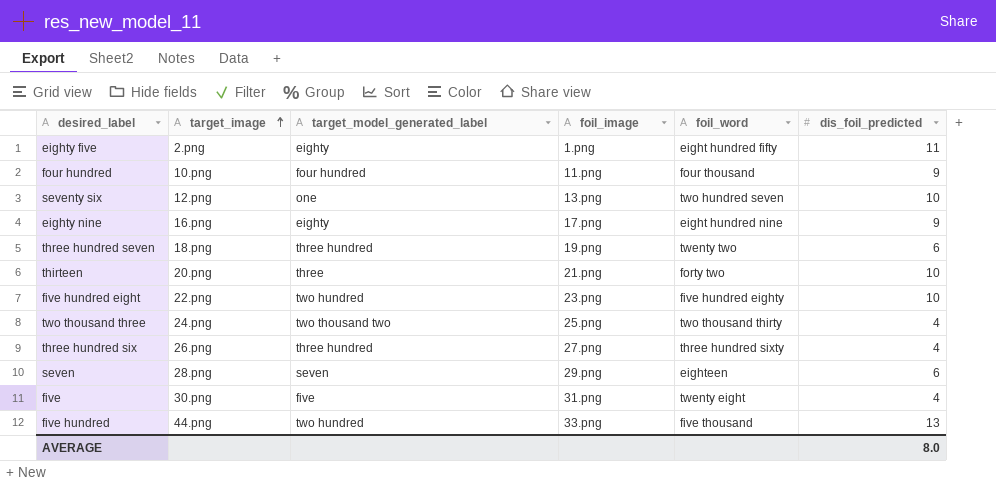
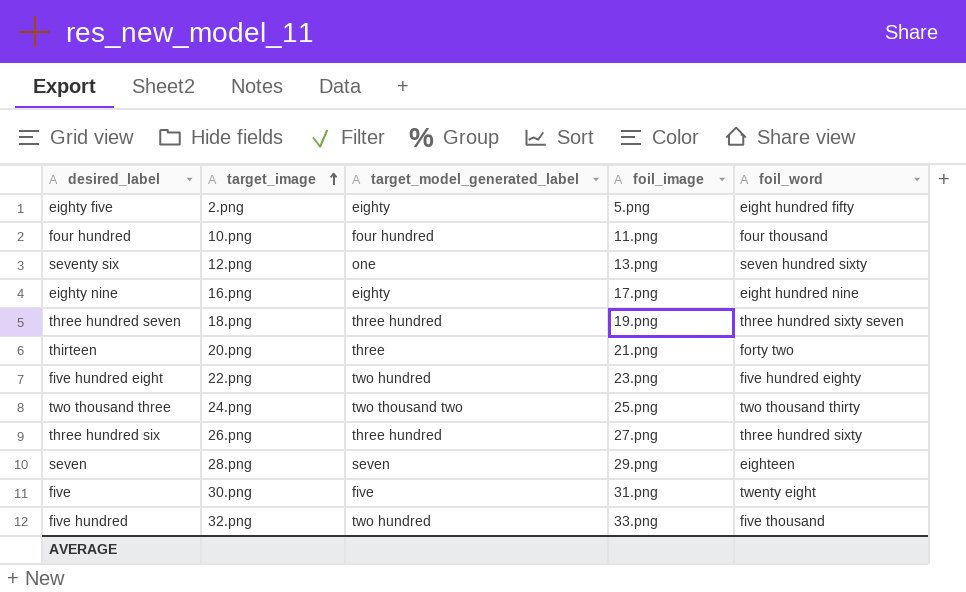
column dis_foil_predicted | position: 6 -> none
eighty five | foil_image: 1.png -> 5.png
seventy six | foil_word: two hundred seven -> seven hundred sixty
three hundred seven | foil_word: twenty two -> three hundred sixty seven
five hundred | target_image: 44.png -> 32.png

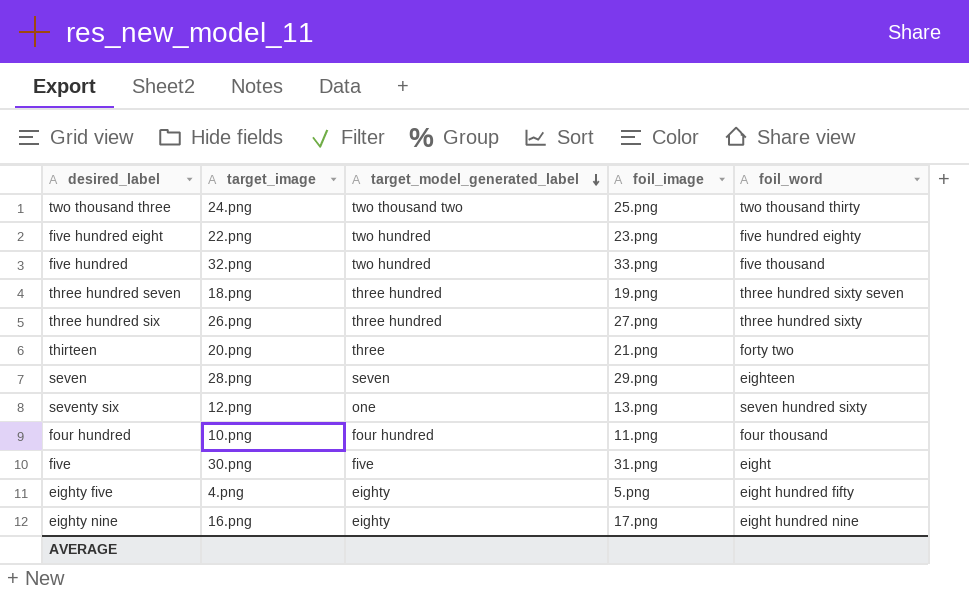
row order: target_image ascending -> target_model_generated_label descending
five | foil_word: twenty eight -> eight
eighty five | target_image: 2.png -> 4.png

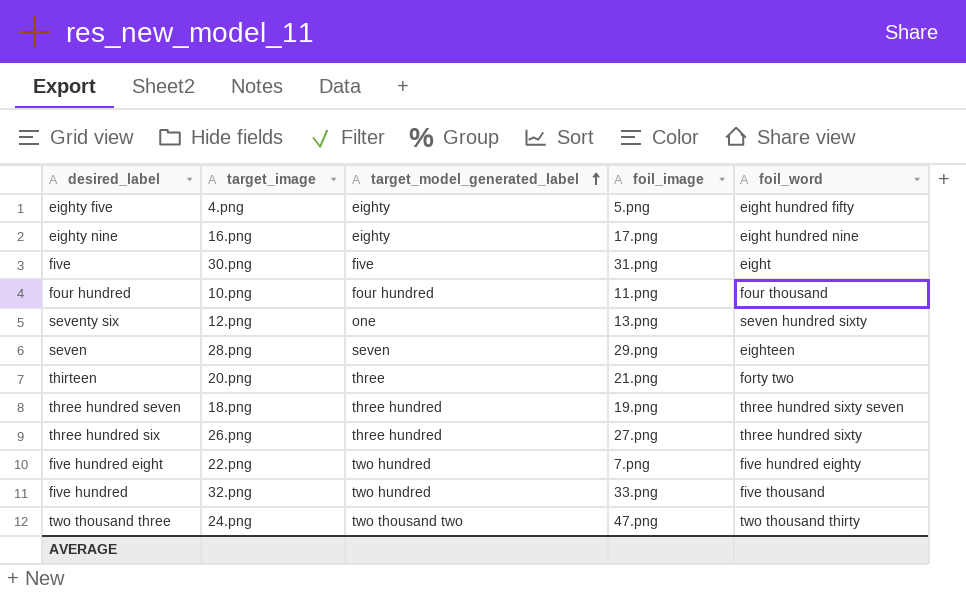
row order: target_model_generated_label descending -> target_model_generated_label ascending
five hundred eight | foil_image: 23.png -> 7.png
two thousand three | foil_image: 25.png -> 47.png

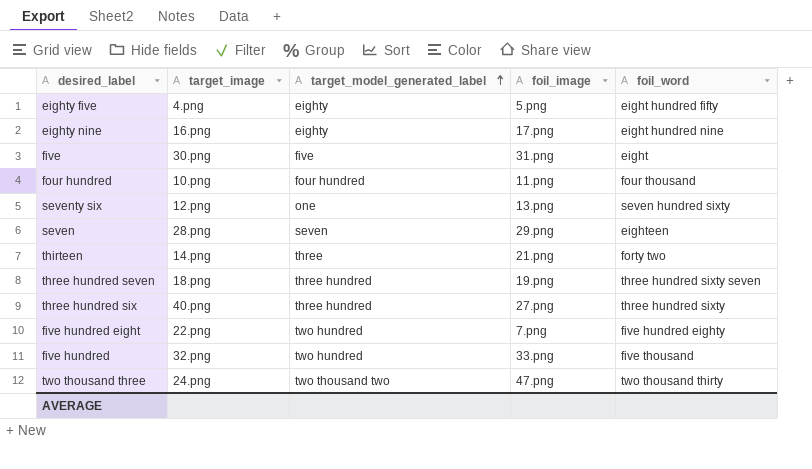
thirteen | target_image: 20.png -> 14.png
three hundred six | target_image: 26.png -> 40.png

